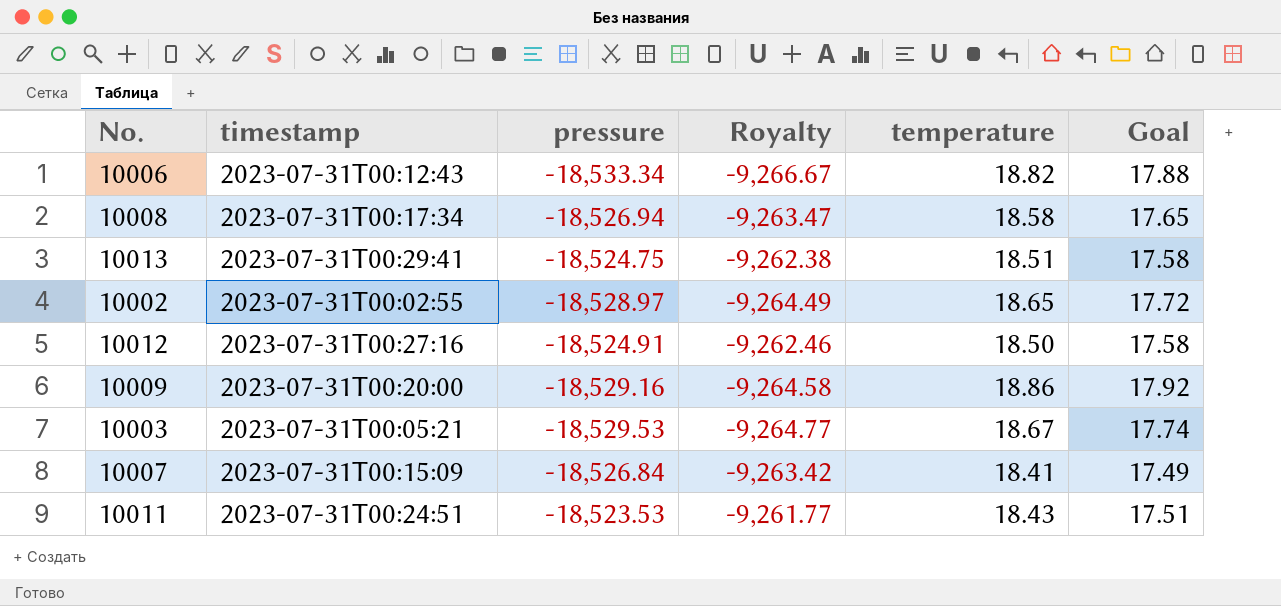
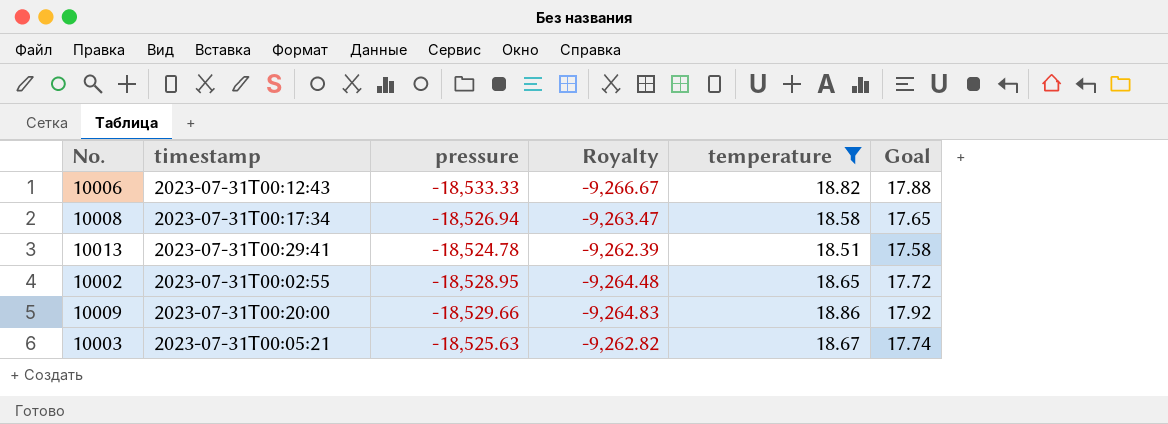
filter: none -> temperature >= 18.51
10006 | pressure: -18,533.34 -> -18,533.33
10013 | pressure: -18,524.75 -> -18,524.78
10013 | Royalty: -9,262.38 -> -9,262.39
10002 | pressure: -18,528.97 -> -18,528.95
10002 | Royalty: -9,264.49 -> -9,264.48
10009 | pressure: -18,529.16 -> -18,529.66
10009 | Royalty: -9,264.58 -> -9,264.83
10003 | pressure: -18,529.53 -> -18,525.63
10003 | Royalty: -9,264.77 -> -9,262.82

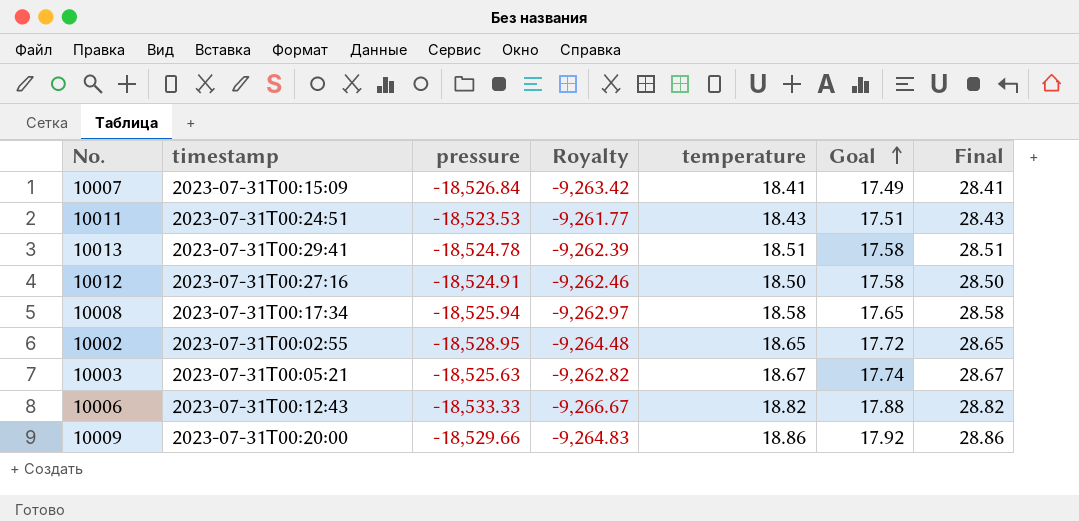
filter: temperature >= 18.51 -> none
row order: none -> Goal ascending
column Final | formula: none -> [temperature] + 10
10008 | pressure: -18,526.94 -> -18,525.94
10008 | Royalty: -9,263.47 -> -9,262.97

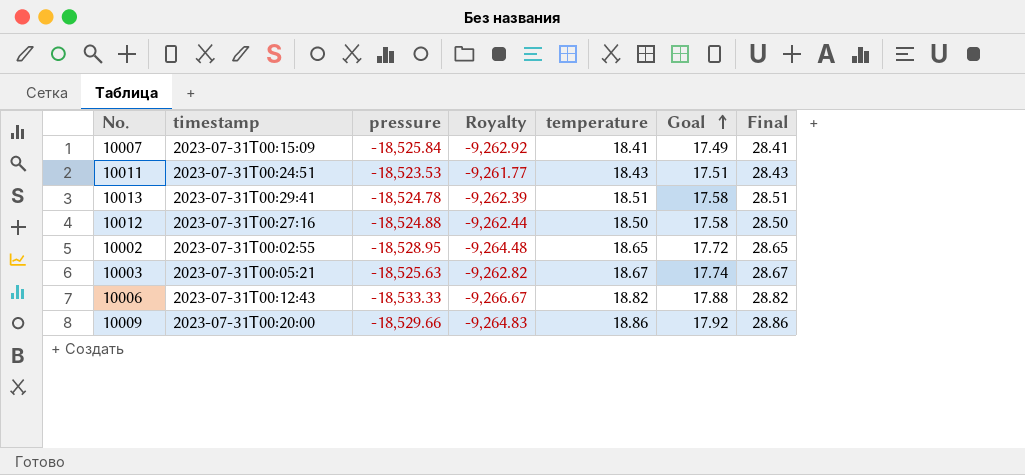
row 10008: 2023-07-31T00:17:34 | -18,525.94 | -9,262.97 | 18.58 | 17.65 | 28.58 -> none
10007 | pressure: -18,526.84 -> -18,525.84
10007 | Royalty: -9,263.42 -> -9,262.92
10012 | pressure: -18,524.91 -> -18,524.88
10012 | Royalty: -9,262.46 -> -9,262.44

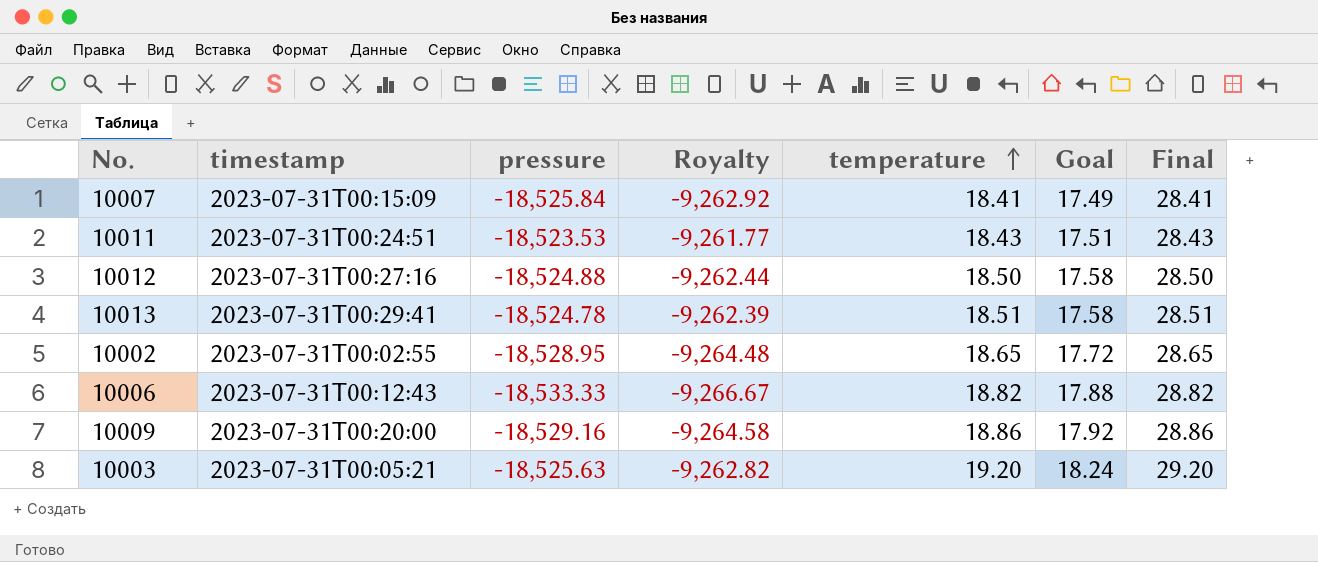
row order: Goal ascending -> temperature ascending
10009 | pressure: -18,529.66 -> -18,529.16
10009 | Royalty: -9,264.83 -> -9,264.58
10003 | temperature: 18.67 -> 19.20
10003 | Goal: 17.74 -> 18.24
10003 | Final: 28.67 -> 29.20

